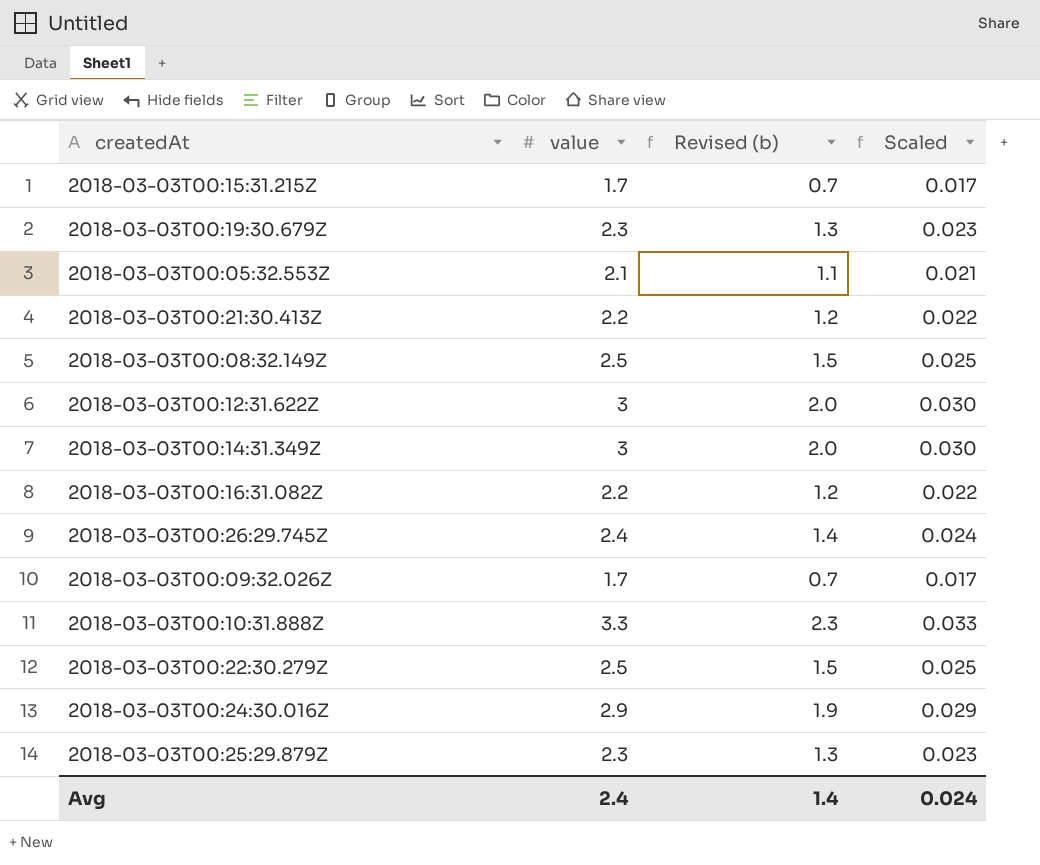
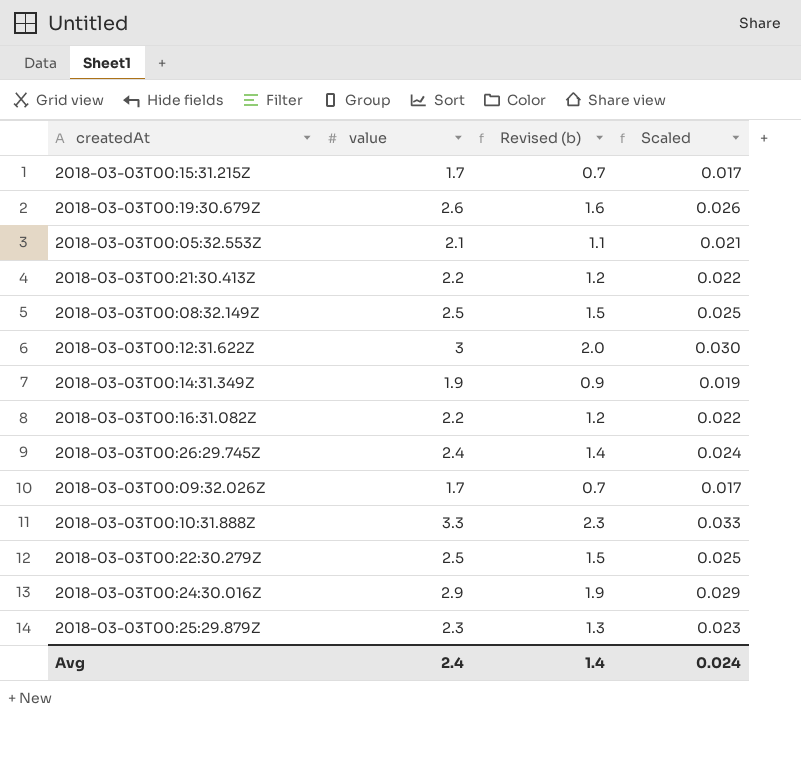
2018-03-03T00:19:30.679Z | value: 2.3 -> 2.6
2018-03-03T00:19:30.679Z | Revised (b): 1.3 -> 1.6
2018-03-03T00:19:30.679Z | Scaled: 0.023 -> 0.026
2018-03-03T00:14:31.349Z | value: 3 -> 1.9
2018-03-03T00:14:31.349Z | Revised (b): 2.0 -> 0.9
2018-03-03T00:14:31.349Z | Scaled: 0.030 -> 0.019

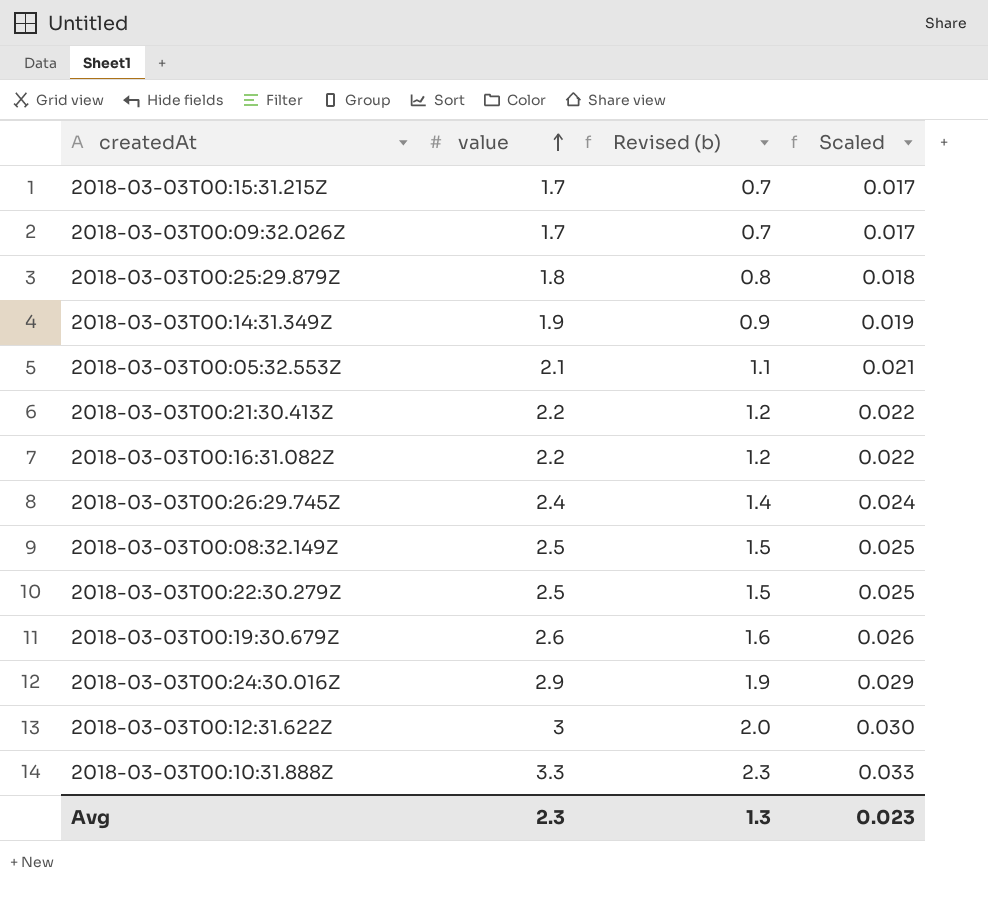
row order: none -> value ascending
2018-03-03T00:25:29.879Z | value: 2.3 -> 1.8
2018-03-03T00:25:29.879Z | Revised (b): 1.3 -> 0.8
2018-03-03T00:25:29.879Z | Scaled: 0.023 -> 0.018
Avg | value: 2.4 -> 2.3
Avg | Revised (b): 1.4 -> 1.3
Avg | Scaled: 0.024 -> 0.023

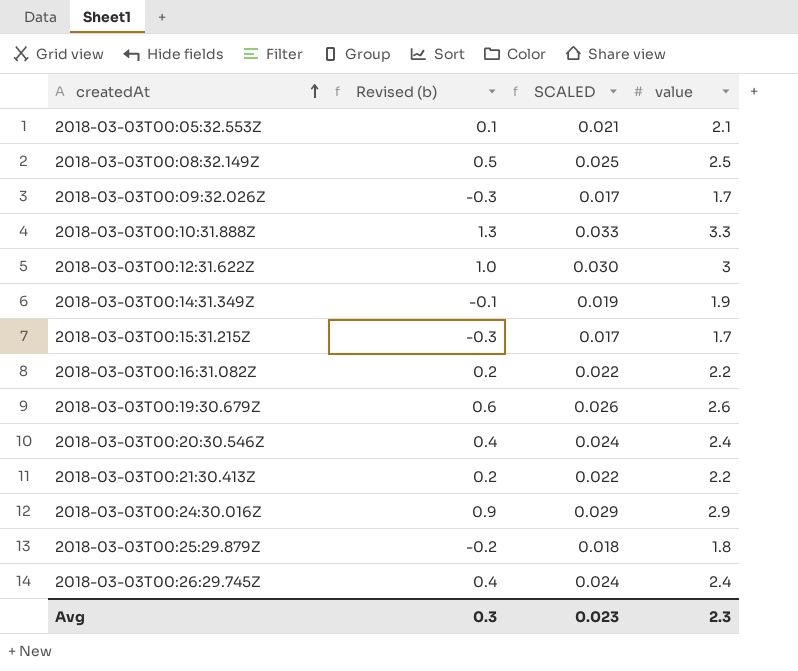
row order: value ascending -> createdAt ascending
column Revised (b) | formula: [value] - 1 -> [value] - 2
column name: Scaled -> SCALED
column value | position: 2 -> 4
row 2018-03-03T00:22:30.279Z: 2.5 | 1.5 | 0.025 -> none
row 2018-03-03T00:20:30.546Z: none -> 0.4 | 0.024 | 2.4
Avg | Revised (b): 1.3 -> 0.3

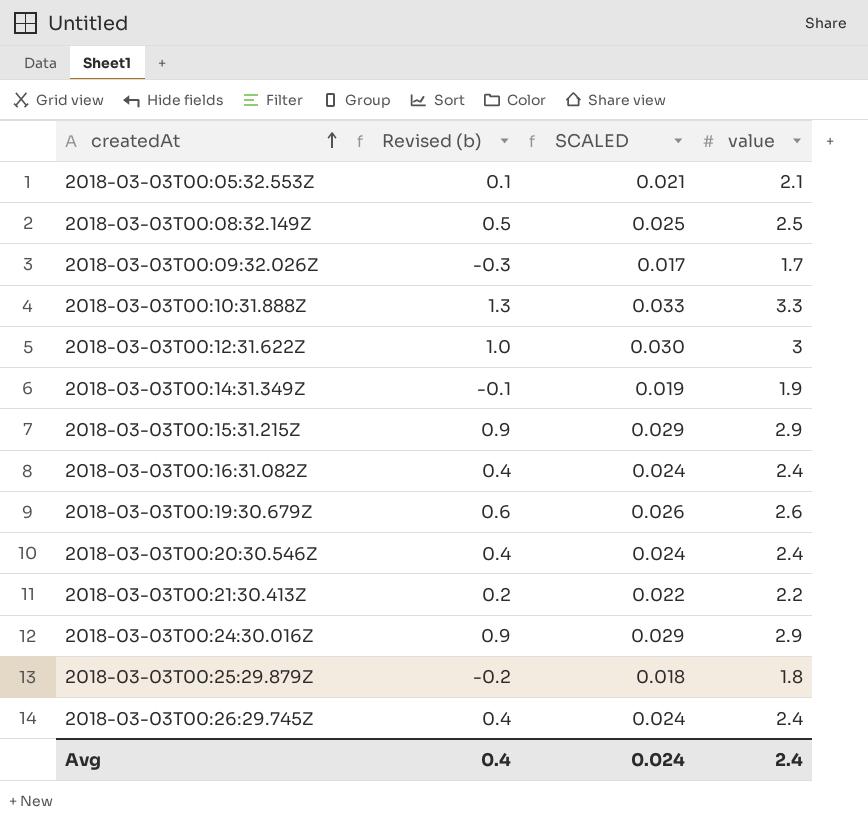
2018-03-03T00:15:31.215Z | Revised (b): -0.3 -> 0.9
2018-03-03T00:15:31.215Z | SCALED: 0.017 -> 0.029
2018-03-03T00:15:31.215Z | value: 1.7 -> 2.9
2018-03-03T00:16:31.082Z | Revised (b): 0.2 -> 0.4
2018-03-03T00:16:31.082Z | SCALED: 0.022 -> 0.024
2018-03-03T00:16:31.082Z | value: 2.2 -> 2.4
Avg | Revised (b): 0.3 -> 0.4
Avg | SCALED: 0.023 -> 0.024
Avg | value: 2.3 -> 2.4

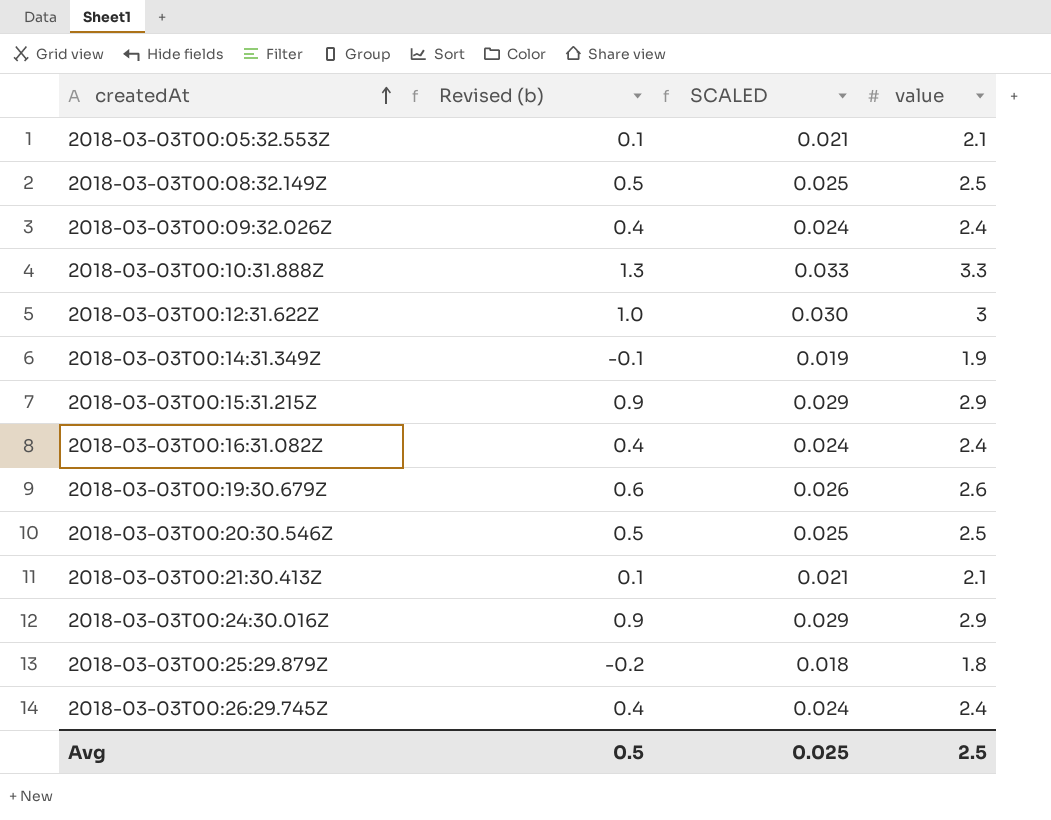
2018-03-03T00:09:32.026Z | Revised (b): -0.3 -> 0.4
2018-03-03T00:09:32.026Z | SCALED: 0.017 -> 0.024
2018-03-03T00:09:32.026Z | value: 1.7 -> 2.4
2018-03-03T00:20:30.546Z | Revised (b): 0.4 -> 0.5
2018-03-03T00:20:30.546Z | SCALED: 0.024 -> 0.025
2018-03-03T00:20:30.546Z | value: 2.4 -> 2.5
2018-03-03T00:21:30.413Z | Revised (b): 0.2 -> 0.1
2018-03-03T00:21:30.413Z | SCALED: 0.022 -> 0.021
2018-03-03T00:21:30.413Z | value: 2.2 -> 2.1
Avg | Revised (b): 0.4 -> 0.5
Avg | SCALED: 0.024 -> 0.025
Avg | value: 2.4 -> 2.5

